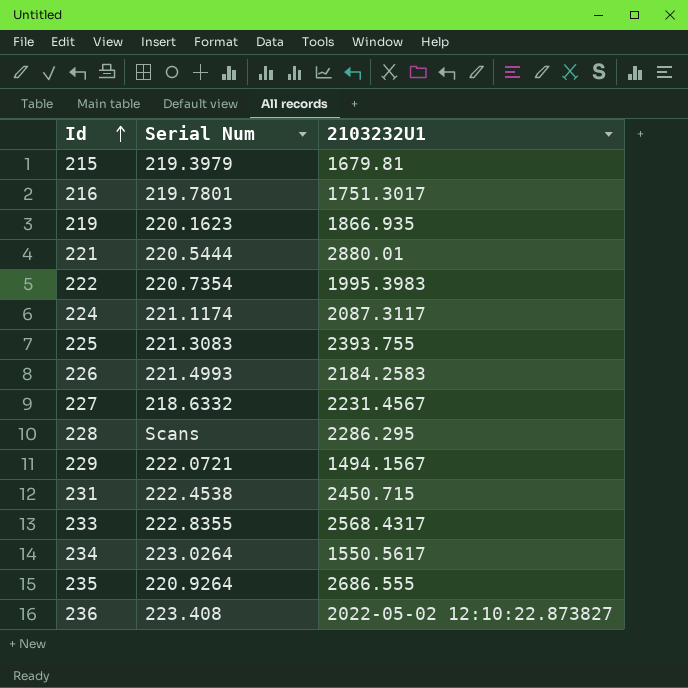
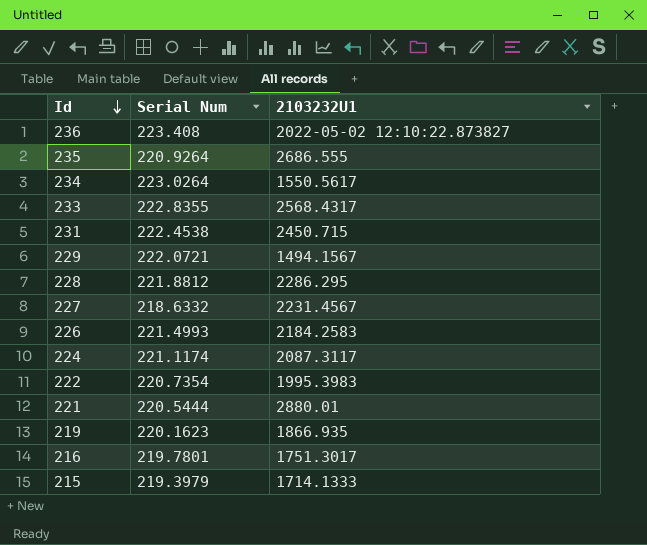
row order: Id ascending -> Id descending
row 225: 221.3083 | 2393.755 -> none
228 | Serial Num: Scans -> 221.8812
215 | 2103232U1: 1679.81 -> 1714.1333

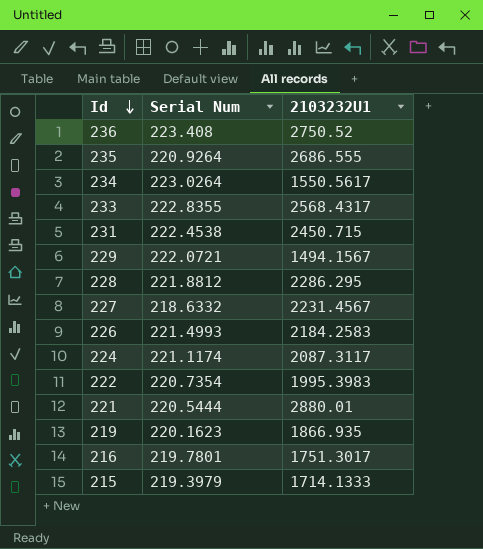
236 | 2103232U1: 2022-05-02 12:10:22.873827 -> 2750.52

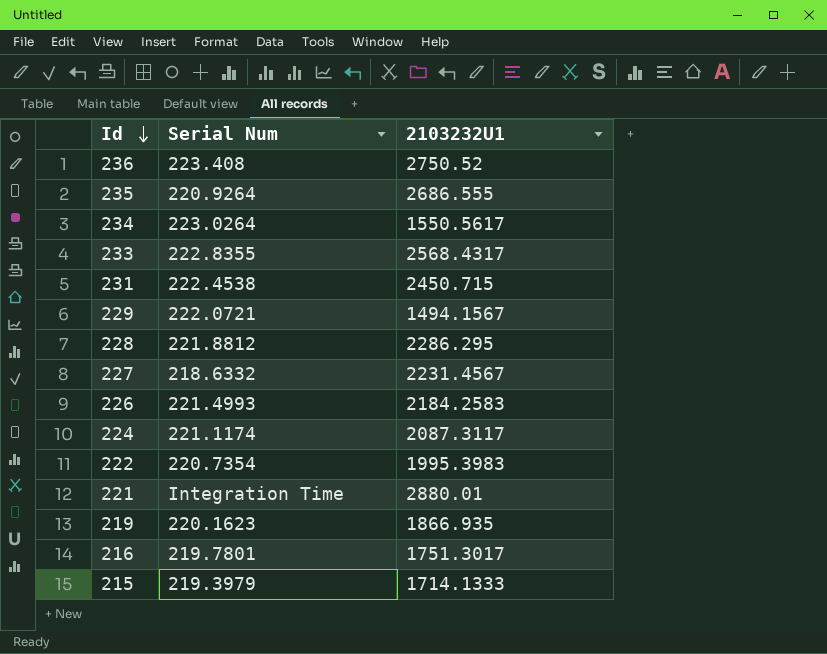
221 | Serial Num: 220.5444 -> Integration Time

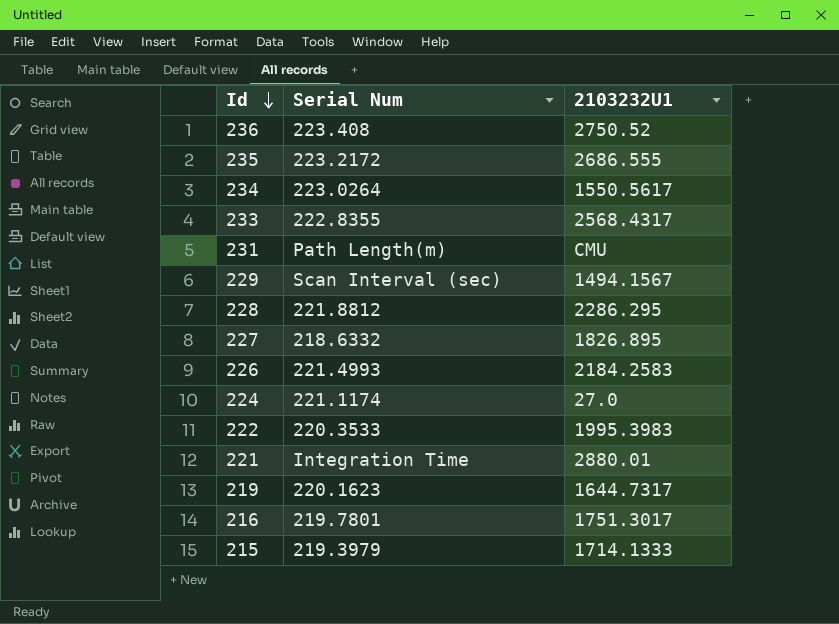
235 | Serial Num: 220.9264 -> 223.2172
231 | Serial Num: 222.4538 -> Path Length(m)
231 | 2103232U1: 2450.715 -> CMU
229 | Serial Num: 222.0721 -> Scan Interval (sec)
227 | 2103232U1: 2231.4567 -> 1826.895
224 | 2103232U1: 2087.3117 -> 27.0
222 | Serial Num: 220.7354 -> 220.3533
219 | 2103232U1: 1866.935 -> 1644.7317

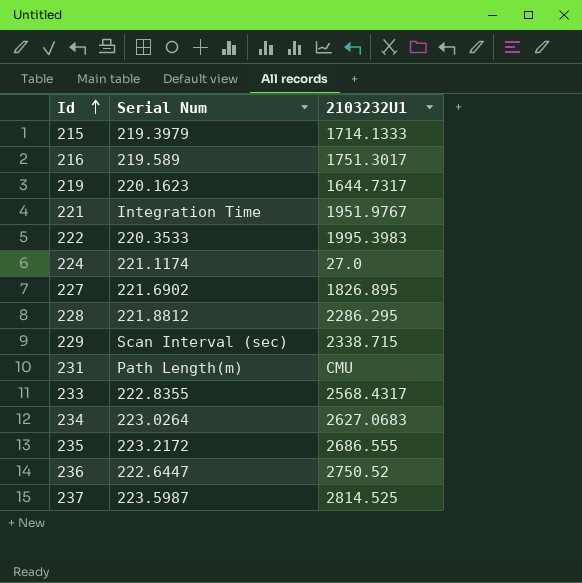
row order: Id descending -> Id ascending
row 226: 221.4993 | 2184.2583 -> none
216 | Serial Num: 219.7801 -> 219.589
221 | 2103232U1: 2880.01 -> 1951.9767
227 | Serial Num: 218.6332 -> 221.6902
229 | 2103232U1: 1494.1567 -> 2338.715
234 | 2103232U1: 1550.5617 -> 2627.0683
236 | Serial Num: 223.408 -> 222.6447
row 237: none -> 223.5987 | 2814.525

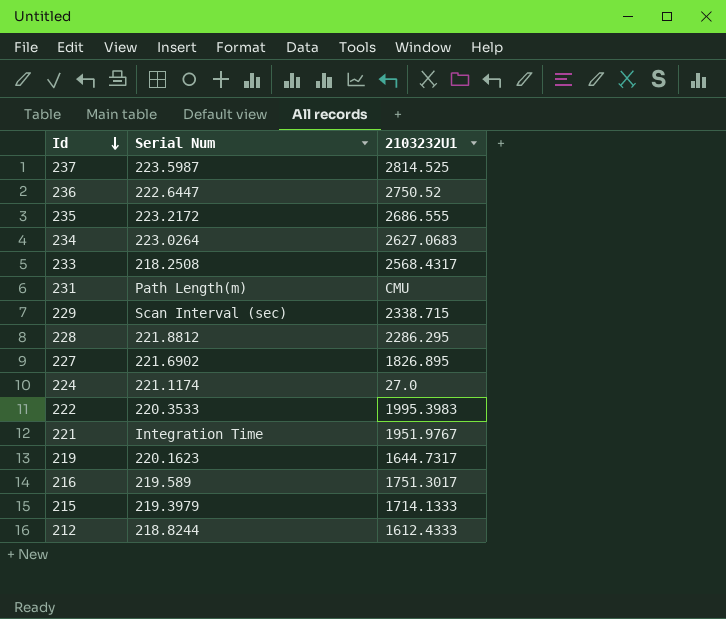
row order: Id ascending -> Id descending
233 | Serial Num: 222.8355 -> 218.2508
row 212: none -> 218.8244 | 1612.4333

